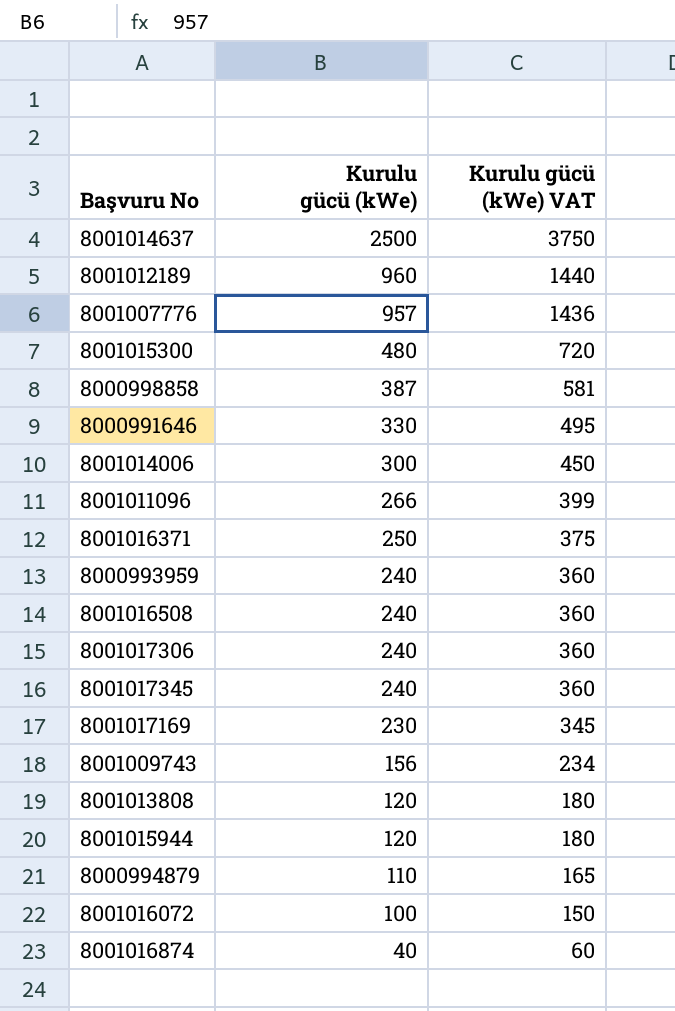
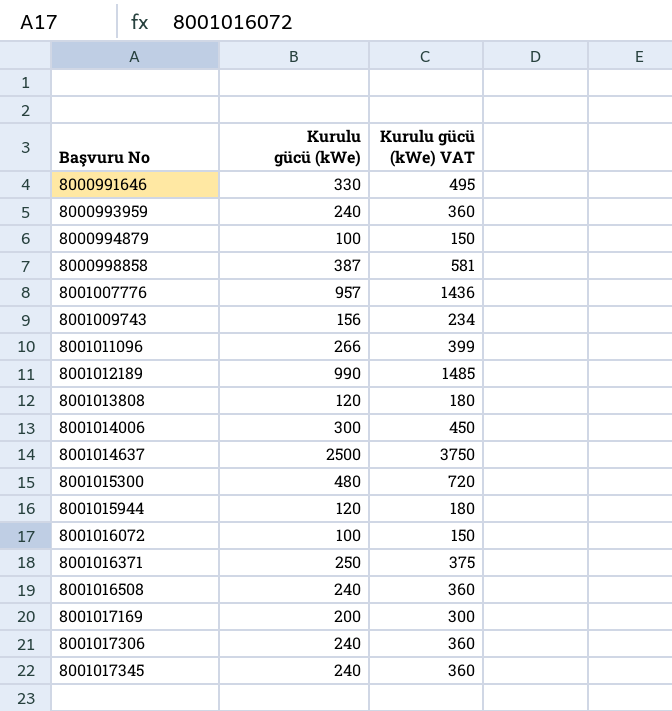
row order: Kurulu gücü (kWe) descending -> Başvuru No ascending
row 8001016874: 40 | 60 -> none
8000994879 | Kurulu gücü (kWe): 110 -> 100
8000994879 | Kurulu gücü (kWe) VAT: 165 -> 150
8001012189 | Kurulu gücü (kWe): 960 -> 990
8001012189 | Kurulu gücü (kWe) VAT: 1440 -> 1485
8001017169 | Kurulu gücü (kWe): 230 -> 200
8001017169 | Kurulu gücü (kWe) VAT: 345 -> 300

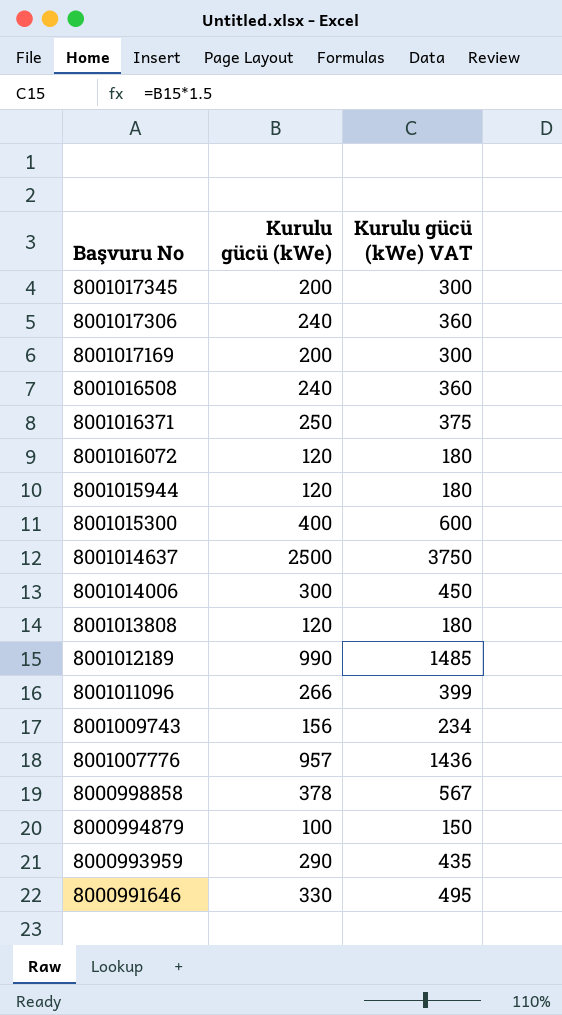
row order: Başvuru No ascending -> Başvuru No descending
8001017345 | Kurulu gücü (kWe): 240 -> 200
8001017345 | Kurulu gücü (kWe) VAT: 360 -> 300
8001016072 | Kurulu gücü (kWe): 100 -> 120
8001016072 | Kurulu gücü (kWe) VAT: 150 -> 180
8001015300 | Kurulu gücü (kWe): 480 -> 400
8001015300 | Kurulu gücü (kWe) VAT: 720 -> 600
8000998858 | Kurulu gücü (kWe): 387 -> 378
8000998858 | Kurulu gücü (kWe) VAT: 581 -> 567
8000993959 | Kurulu gücü (kWe): 240 -> 290
8000993959 | Kurulu gücü (kWe) VAT: 360 -> 435

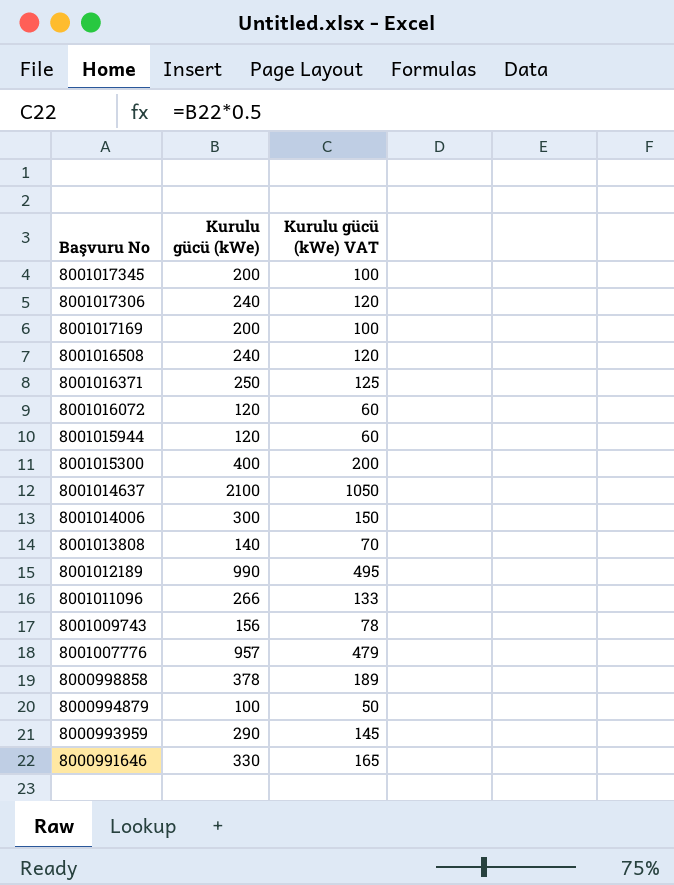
column Kurulu gücü (kWe) VAT | formula: [Kurulu gücü (kWe)] * 1.5 -> [Kurulu gücü (kWe)] * 0.5
8001014637 | Kurulu gücü (kWe): 2500 -> 2100
8001013808 | Kurulu gücü (kWe): 120 -> 140

